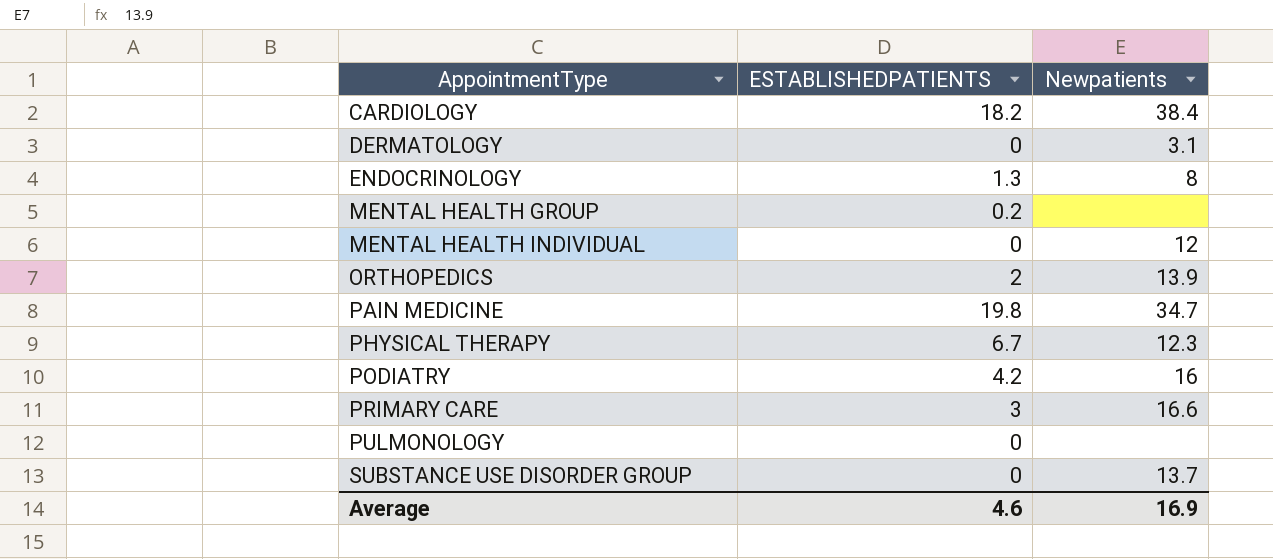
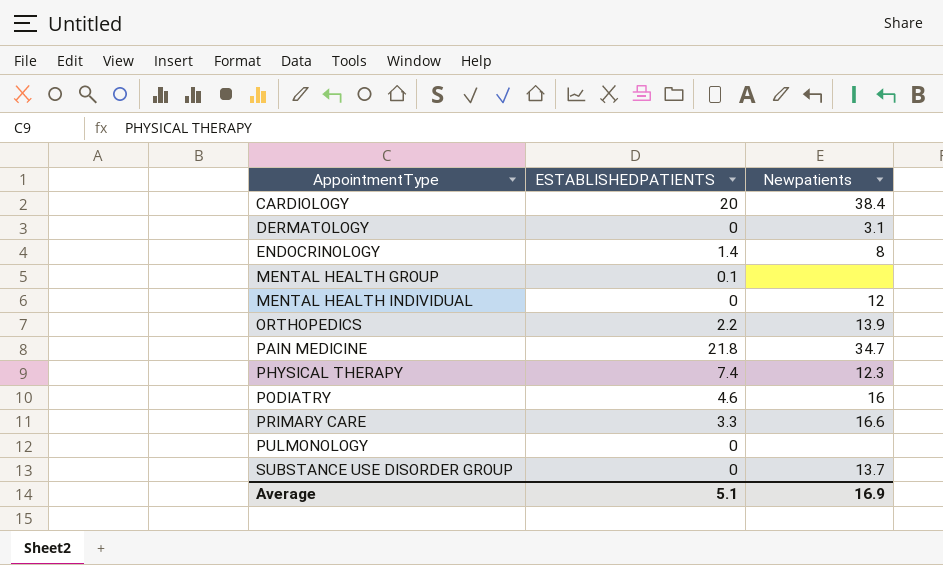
CARDIOLOGY | ESTABLISHEDPATIENTS: 18.2 -> 20
ENDOCRINOLOGY | ESTABLISHEDPATIENTS: 1.3 -> 1.4
MENTAL HEALTH GROUP | ESTABLISHEDPATIENTS: 0.2 -> 0.1
ORTHOPEDICS | ESTABLISHEDPATIENTS: 2 -> 2.2
PAIN MEDICINE | ESTABLISHEDPATIENTS: 19.8 -> 21.8
PHYSICAL THERAPY | ESTABLISHEDPATIENTS: 6.7 -> 7.4
PODIATRY | ESTABLISHEDPATIENTS: 4.2 -> 4.6
PRIMARY CARE | ESTABLISHEDPATIENTS: 3 -> 3.3
Average | ESTABLISHEDPATIENTS: 4.6 -> 5.1

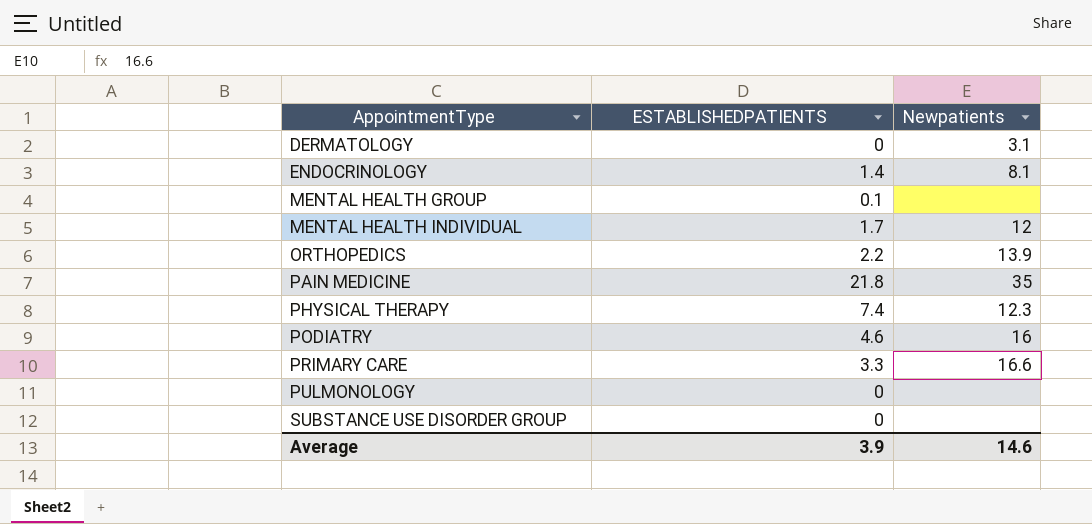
row CARDIOLOGY: 20 | 38.4 -> none
ENDOCRINOLOGY | Newpatients: 8 -> 8.1
MENTAL HEALTH INDIVIDUAL | ESTABLISHEDPATIENTS: 0 -> 1.7
PAIN MEDICINE | Newpatients: 34.7 -> 35
SUBSTANCE USE DISORDER GROUP | Newpatients: 13.7 -> none
Average | ESTABLISHEDPATIENTS: 5.1 -> 3.9
Average | Newpatients: 16.9 -> 14.6

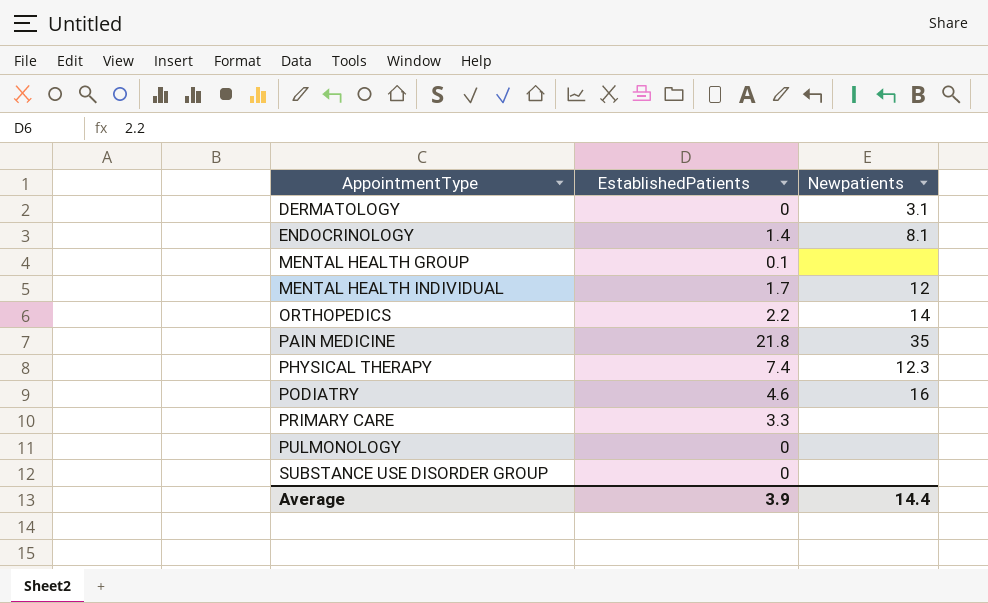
column name: ESTABLISHEDPATIENTS -> EstablishedPatients
ORTHOPEDICS | Newpatients: 13.9 -> 14
PRIMARY CARE | Newpatients: 16.6 -> none
Average | Newpatients: 14.6 -> 14.4

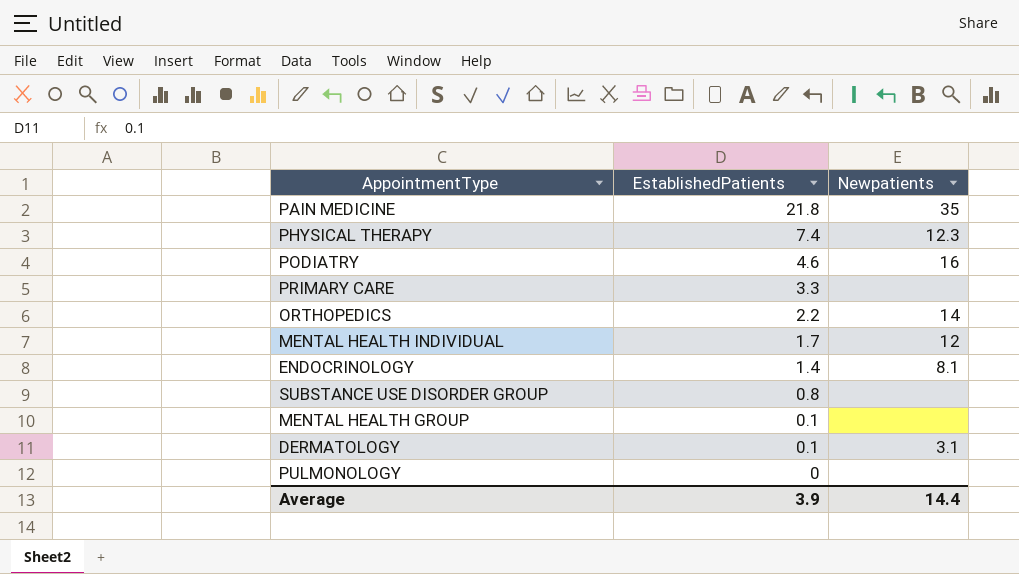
row order: AppointmentType ascending -> EstablishedPatients descending
SUBSTANCE USE DISORDER GROUP | EstablishedPatients: 0 -> 0.8
DERMATOLOGY | EstablishedPatients: 0 -> 0.1

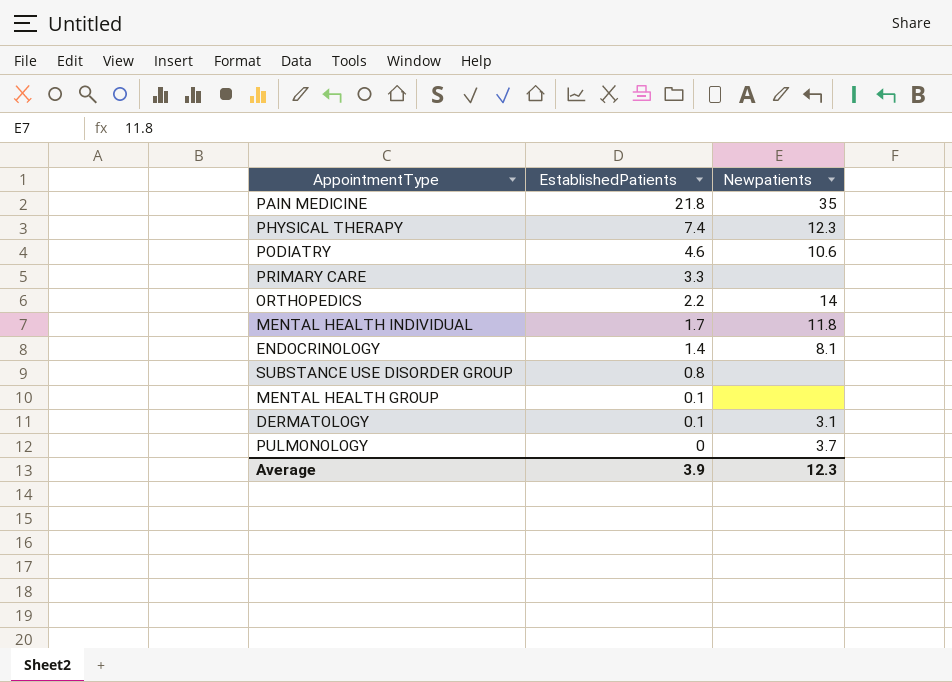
PODIATRY | Newpatients: 16 -> 10.6
MENTAL HEALTH INDIVIDUAL | Newpatients: 12 -> 11.8
PULMONOLOGY | Newpatients: none -> 3.7
Average | Newpatients: 14.4 -> 12.3

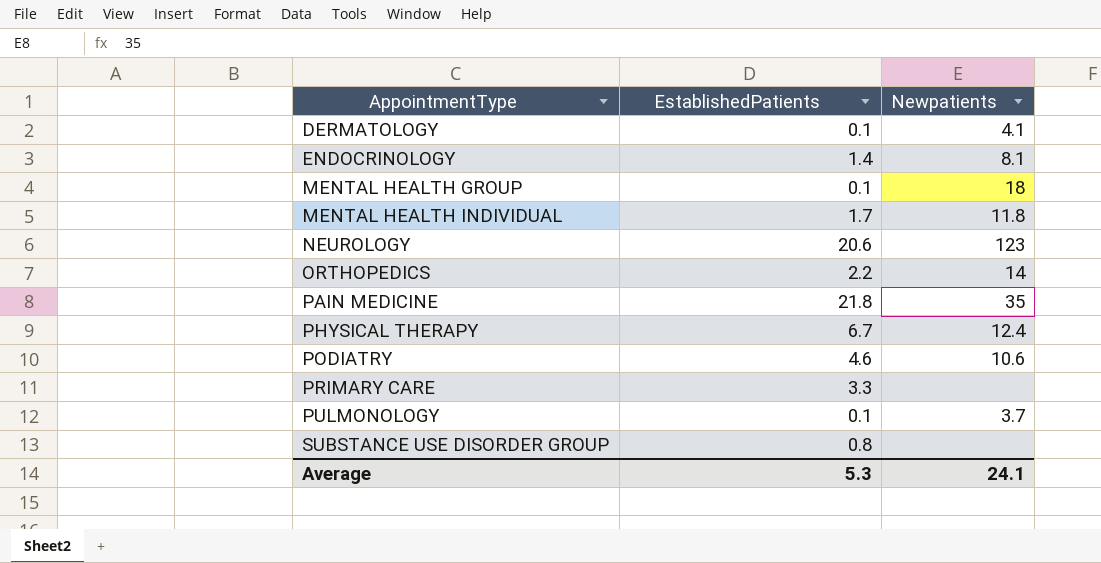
row order: EstablishedPatients descending -> AppointmentType ascending
DERMATOLOGY | Newpatients: 3.1 -> 4.1
MENTAL HEALTH GROUP | Newpatients: none -> 18
row NEUROLOGY: none -> 20.6 | 123
PHYSICAL THERAPY | EstablishedPatients: 7.4 -> 6.7
PHYSICAL THERAPY | Newpatients: 12.3 -> 12.4
PULMONOLOGY | EstablishedPatients: 0 -> 0.1
Average | EstablishedPatients: 3.9 -> 5.3
Average | Newpatients: 12.3 -> 24.1

